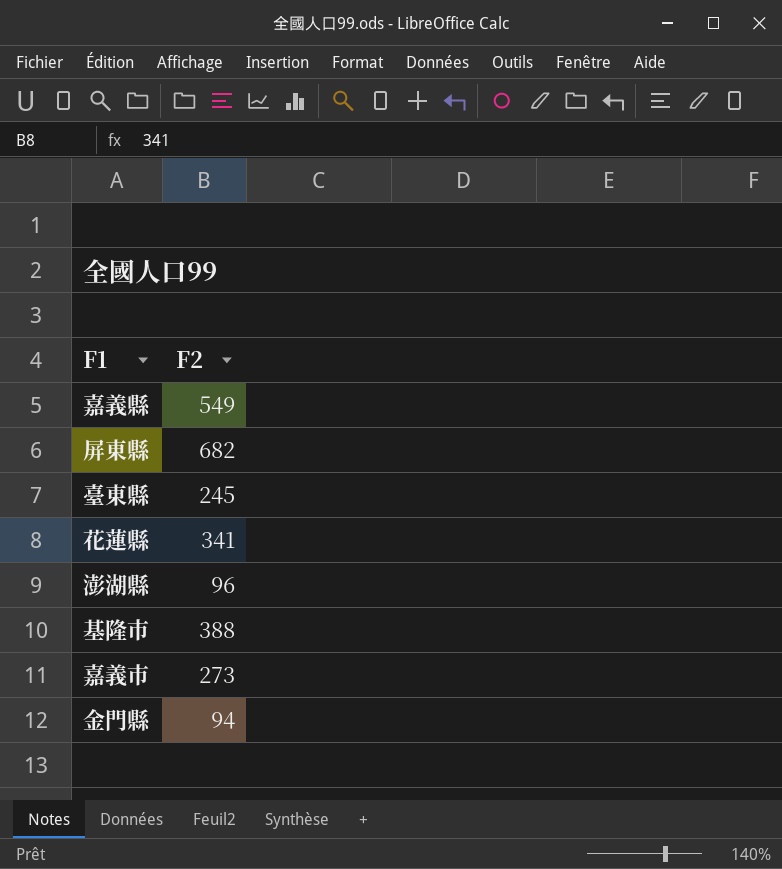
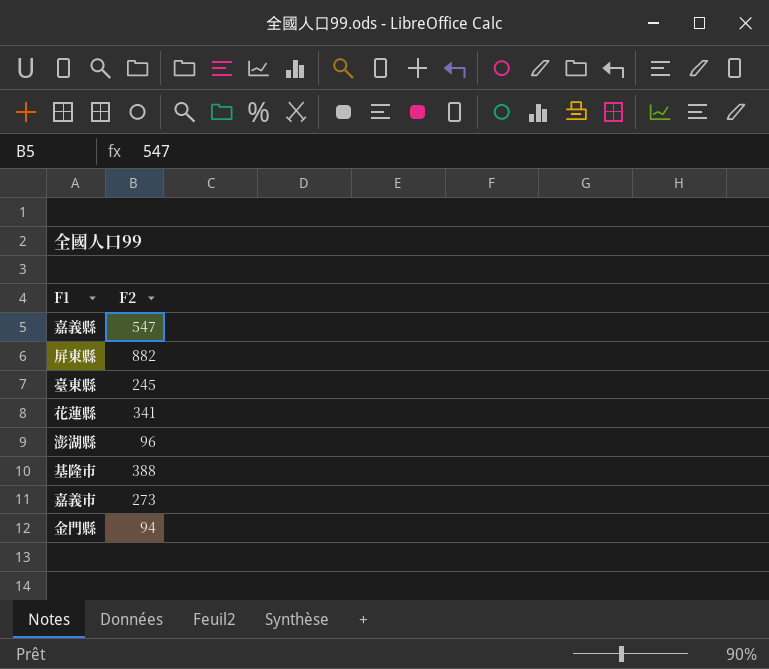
嘉義縣 | F2: 549 -> 547
屏東縣 | F2: 682 -> 882

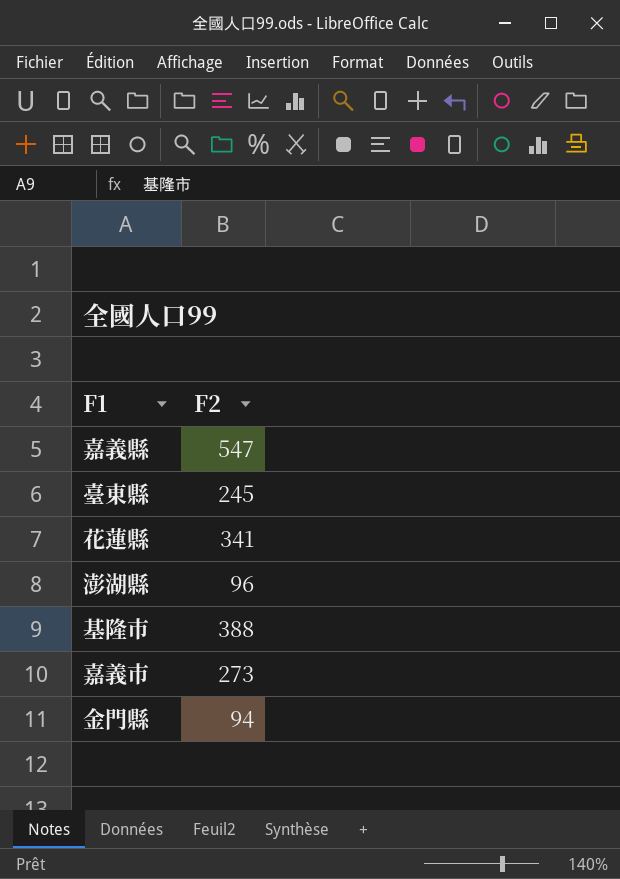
row 屏東縣: 882 -> none

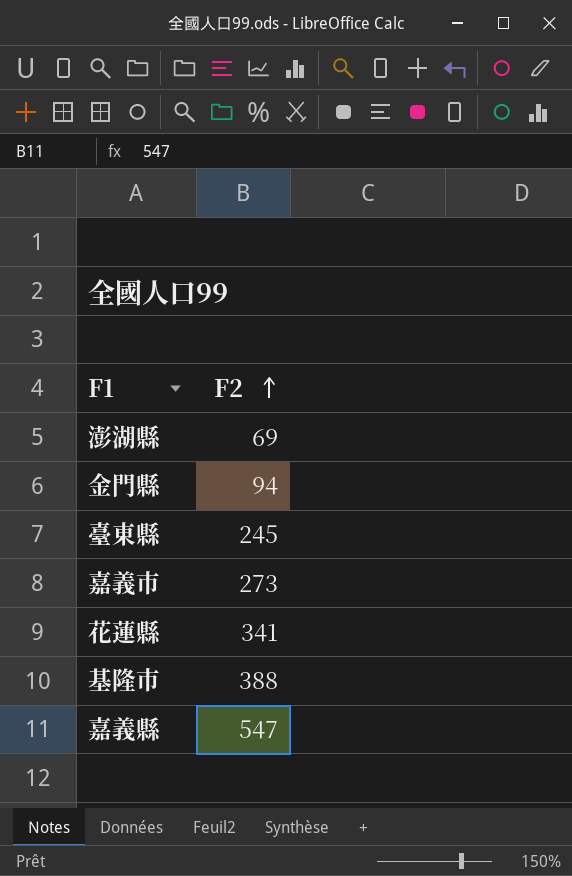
row order: none -> F2 ascending
澎湖縣 | F2: 96 -> 69

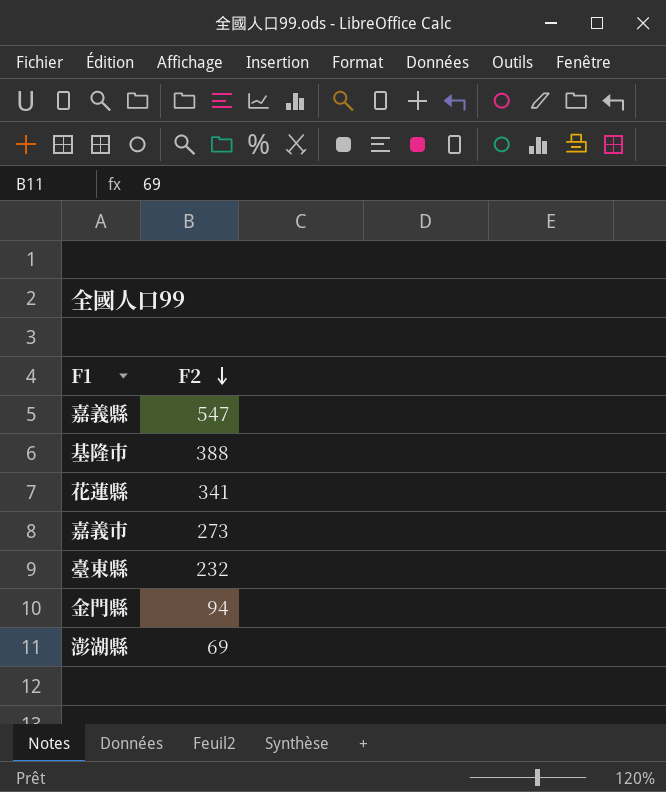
row order: F2 ascending -> F2 descending
臺東縣 | F2: 245 -> 232

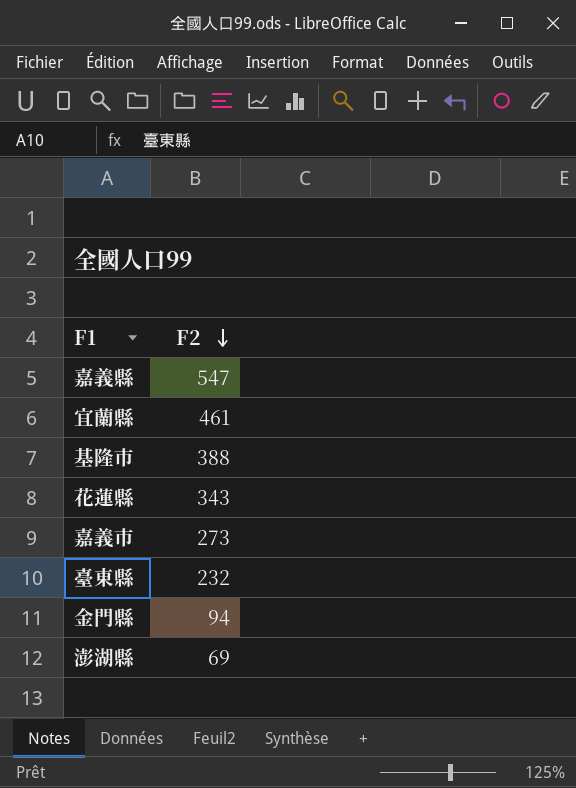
row 宜蘭縣: none -> 461
花蓮縣 | F2: 341 -> 343

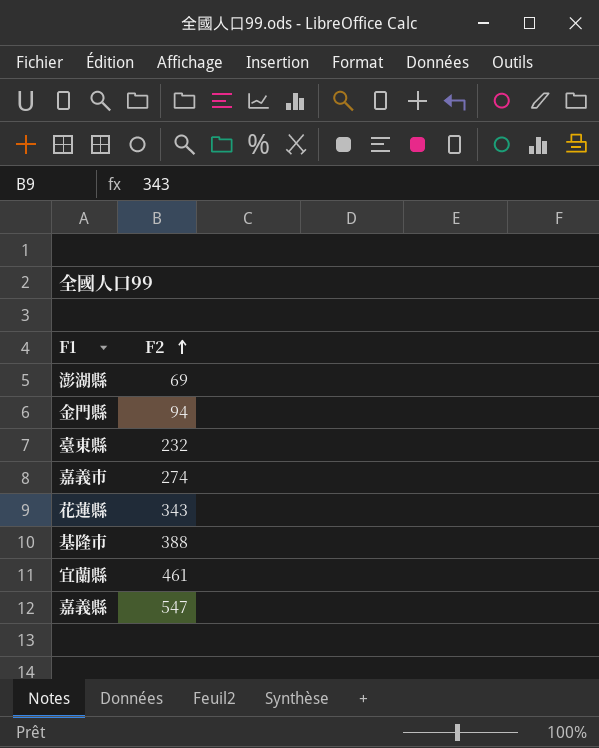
row order: F2 descending -> F2 ascending
嘉義市 | F2: 273 -> 274

